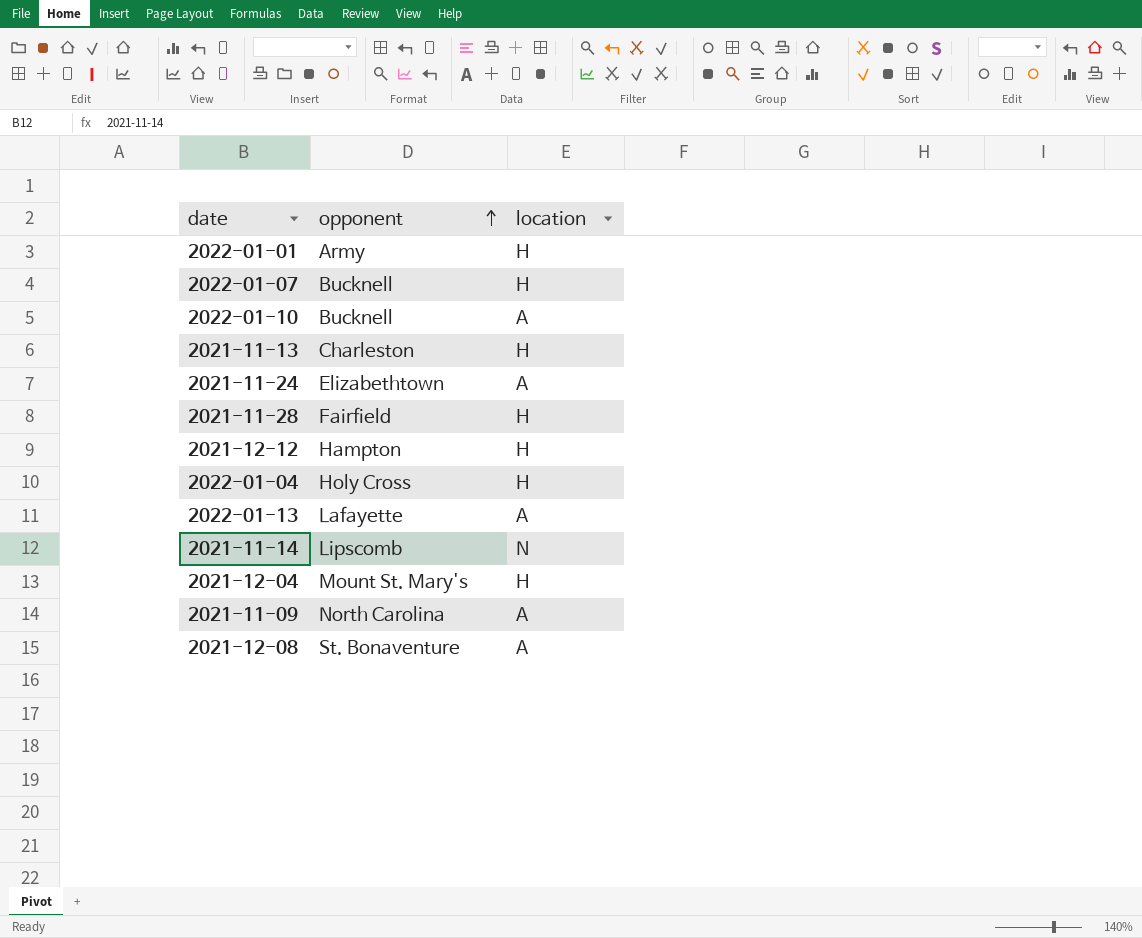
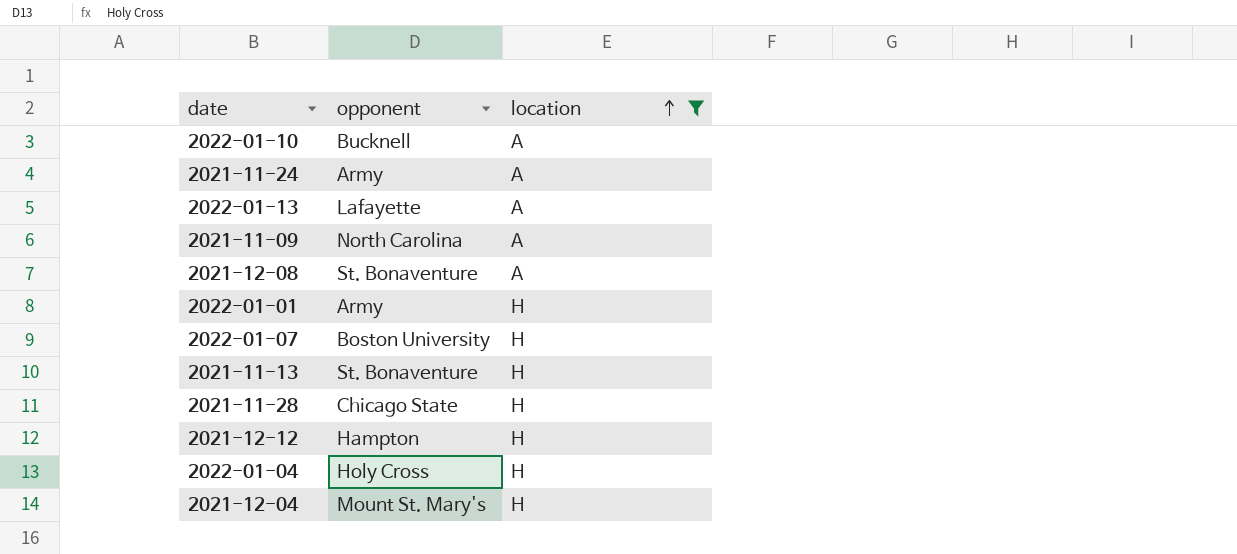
filter: none -> location != N
row order: opponent ascending -> location ascending
2021-11-24 | opponent: Elizabethtown -> Army
2022-01-07 | opponent: Bucknell -> Boston University
2021-11-13 | opponent: Charleston -> St. Bonaventure
2021-11-28 | opponent: Fairfield -> Chicago State

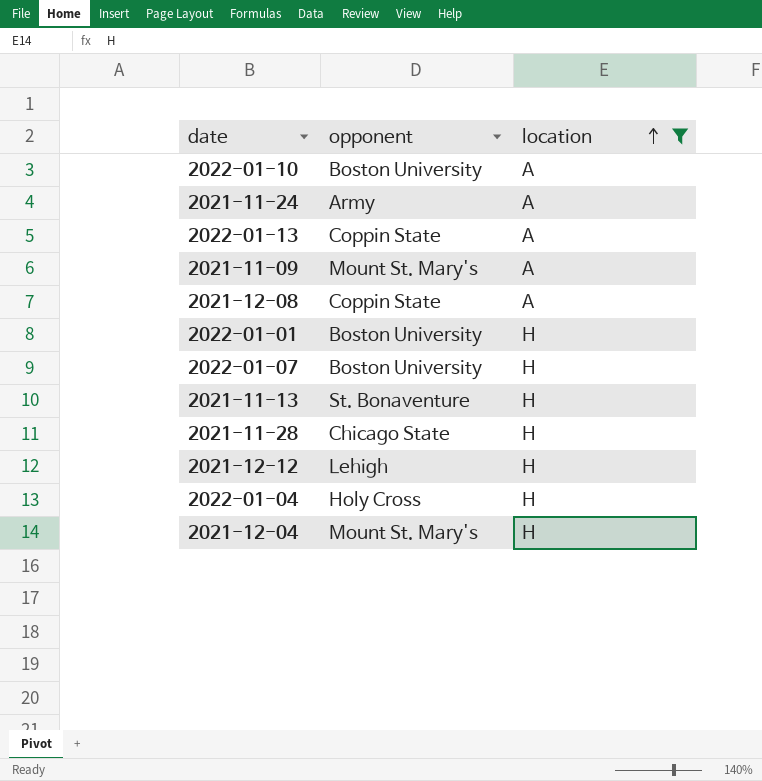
2022-01-10 | opponent: Bucknell -> Boston University
2022-01-13 | opponent: Lafayette -> Coppin State
2021-11-09 | opponent: North Carolina -> Mount St. Mary's
2021-12-08 | opponent: St. Bonaventure -> Coppin State
2022-01-01 | opponent: Army -> Boston University
2021-12-12 | opponent: Hampton -> Lehigh

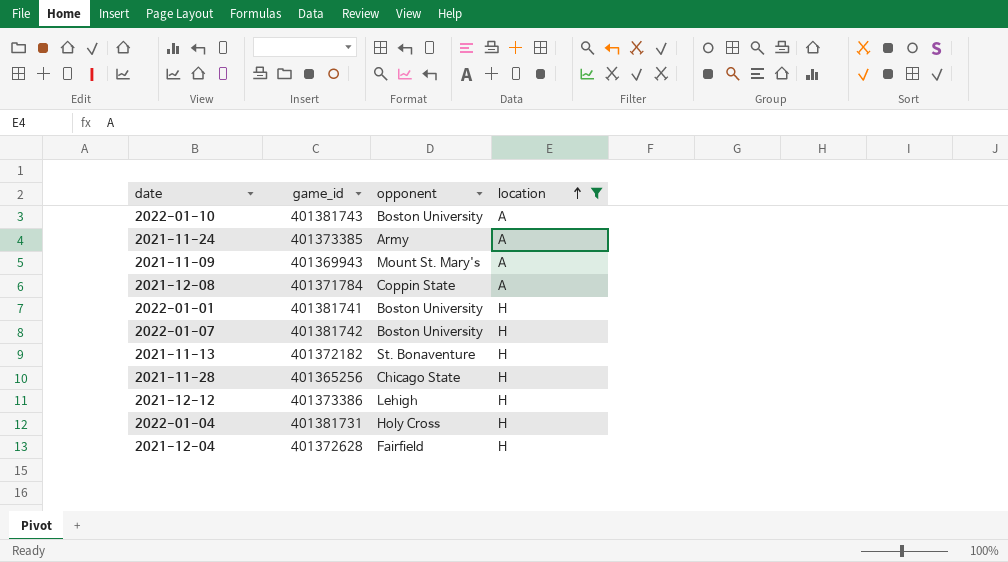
column game_id | position: none -> 2
row 2022-01-13: Coppin State | A -> none
2021-12-04 | opponent: Mount St. Mary's -> Fairfield

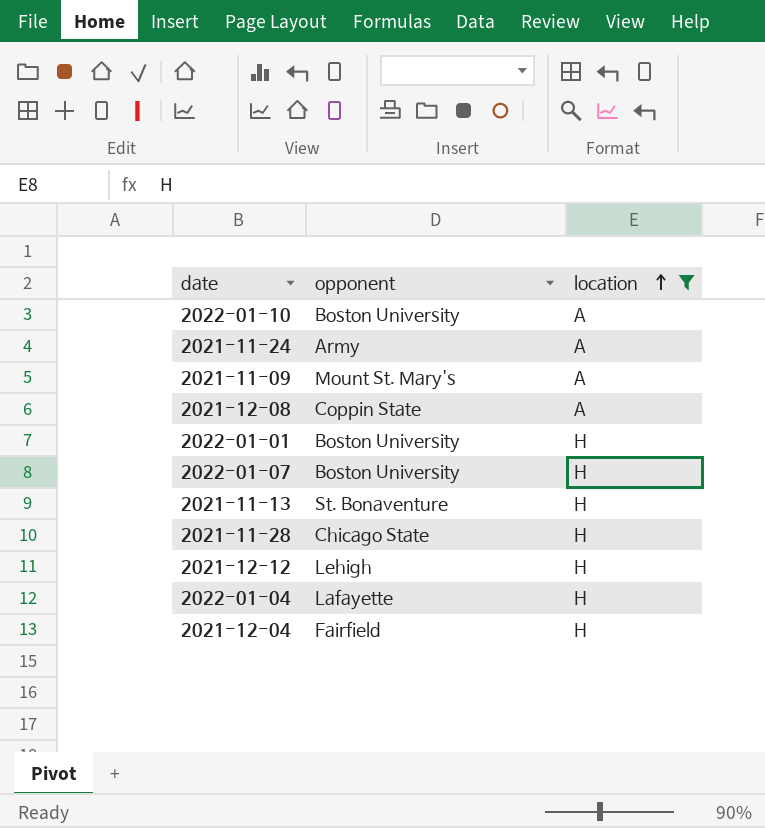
column game_id | position: 2 -> none
2022-01-04 | opponent: Holy Cross -> Lafayette

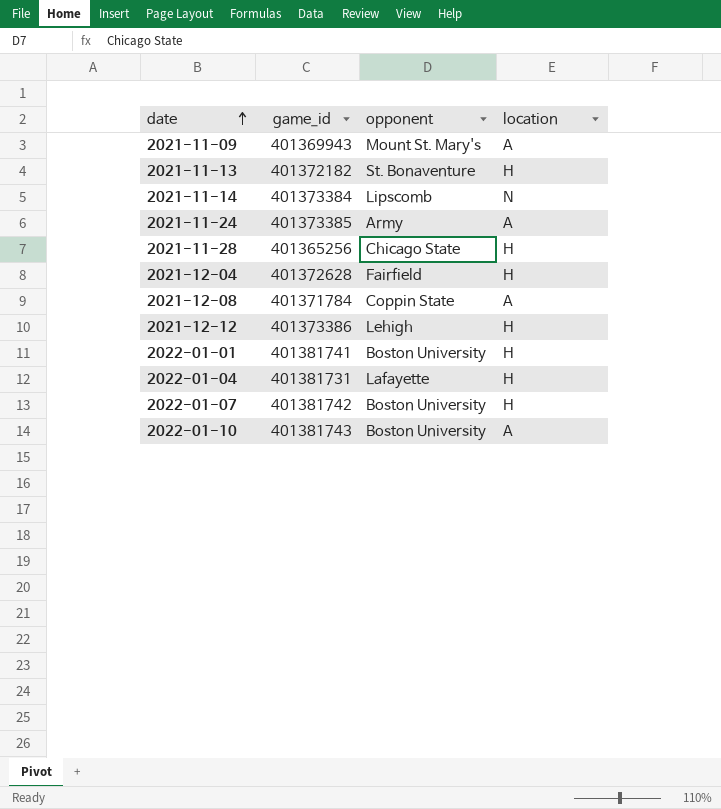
filter: location != N -> none
row order: location ascending -> date ascending
column game_id | position: none -> 2

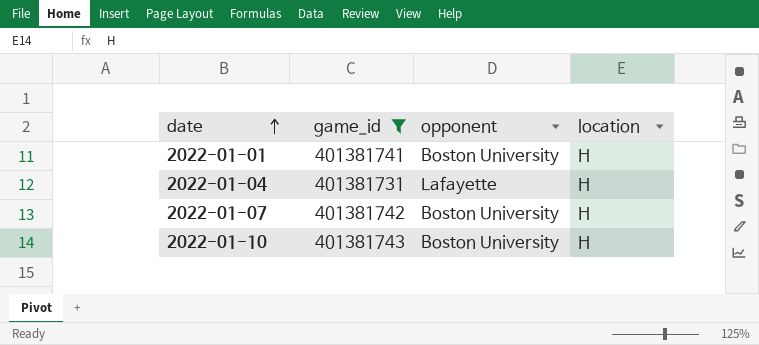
filter: none -> game_id >= 401381731
2022-01-10 | location: A -> H

